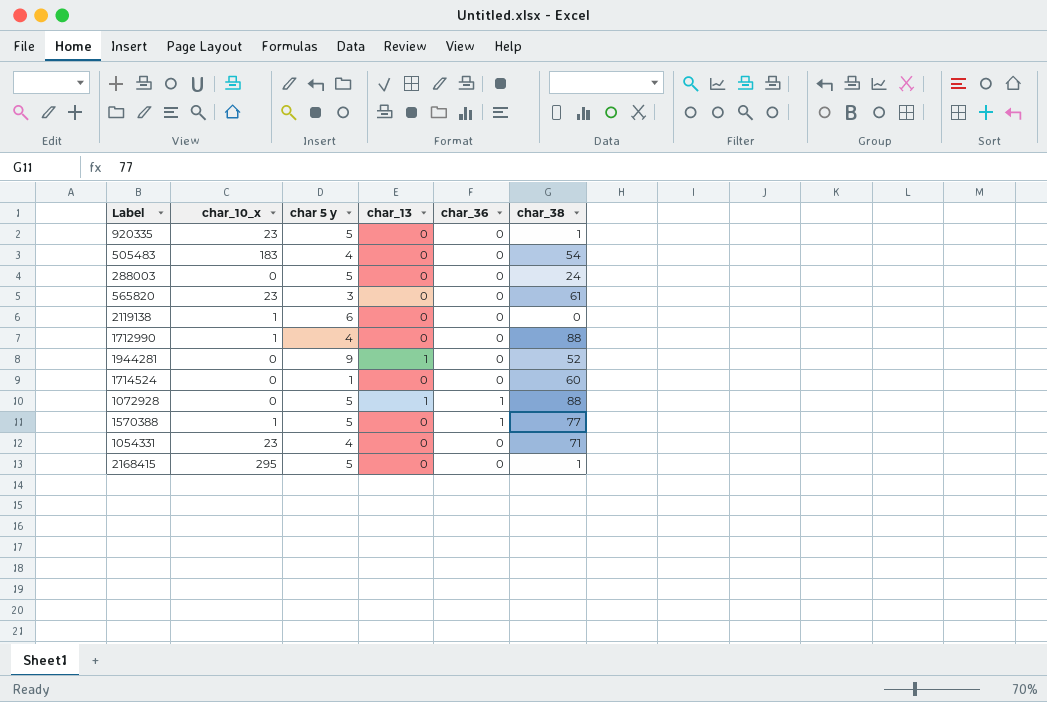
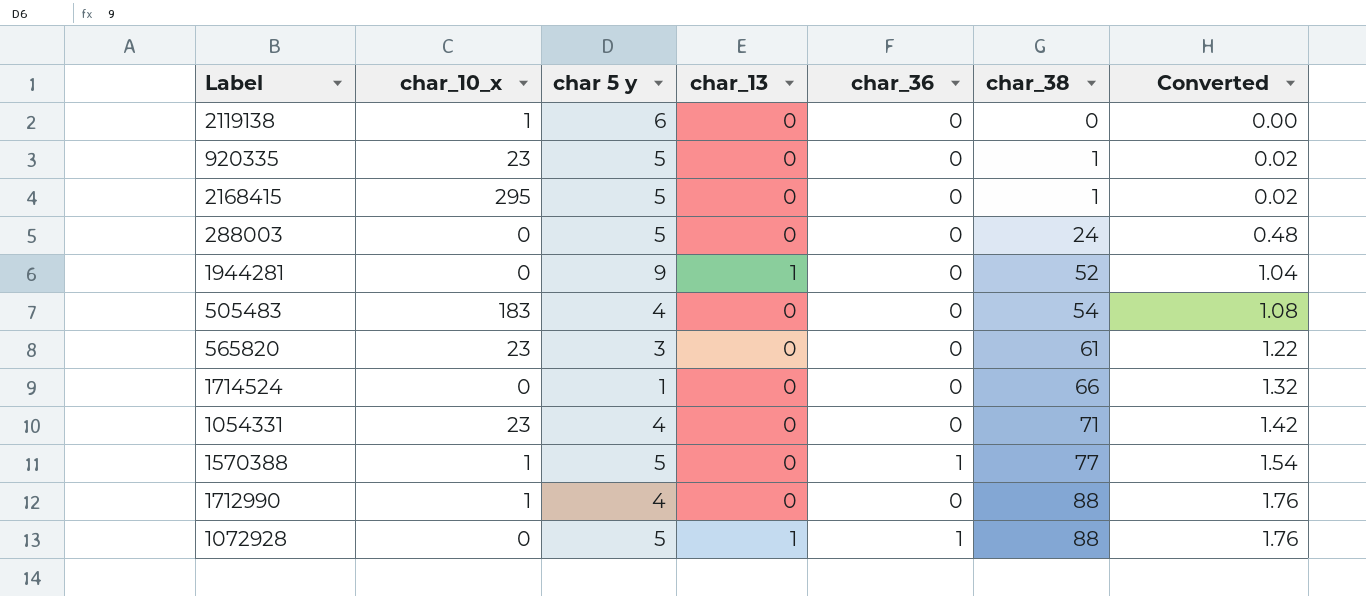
row order: none -> char_38 ascending
column Converted | formula: none -> [char_38] * 0.02
1714524 | char_38: 60 -> 66

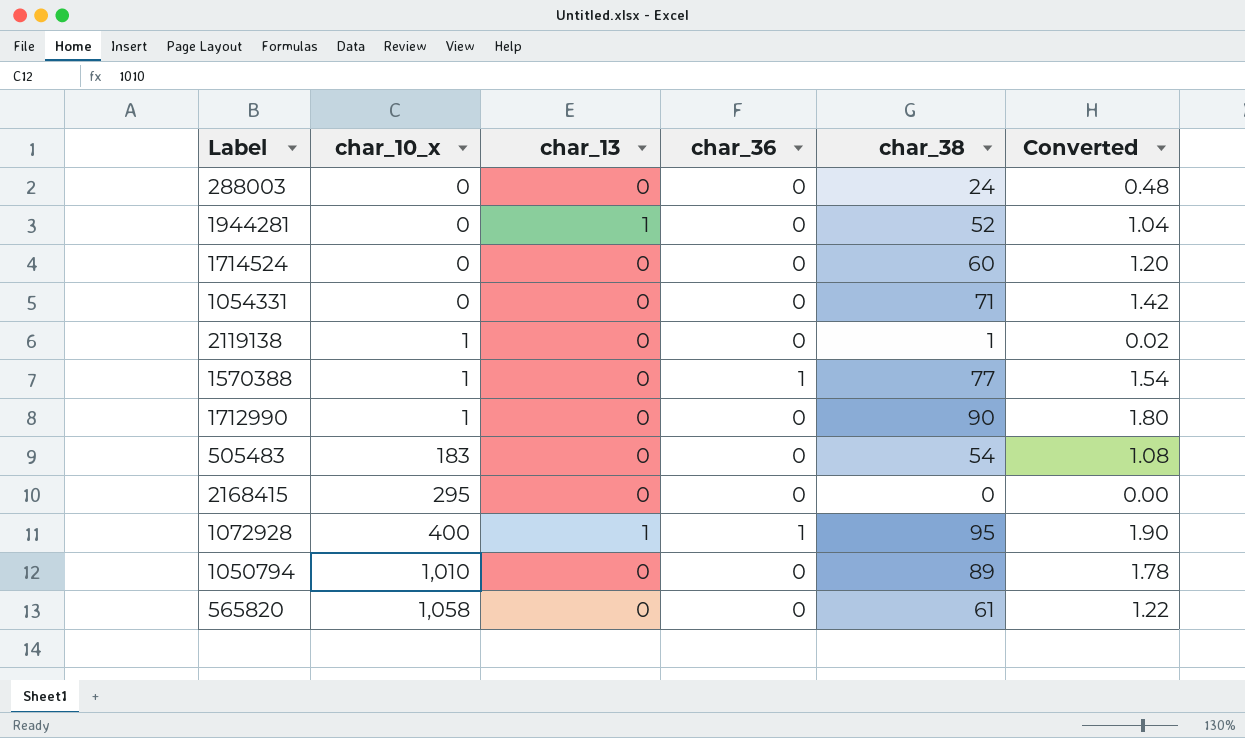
row order: char_38 ascending -> char_10_x ascending
column char 5 y | position: 3 -> none
row 920335: 23 | 5 | 0 | 0 | 1 | 0.02 -> none
1714524 | char_38: 66 -> 60
1714524 | Converted: 1.32 -> 1.20
1054331 | char_10_x: 23 -> 0
2119138 | char_38: 0 -> 1
2119138 | Converted: 0.00 -> 0.02
1712990 | char_38: 88 -> 90
1712990 | Converted: 1.76 -> 1.80
2168415 | char_38: 1 -> 0
2168415 | Converted: 0.02 -> 0.00
1072928 | char_10_x: 0 -> 400
1072928 | char_38: 88 -> 95
1072928 | Converted: 1.76 -> 1.90
row 1050794: none -> 1,010 | 0 | 0 | 89 | 1.78
565820 | char_10_x: 23 -> 1,058

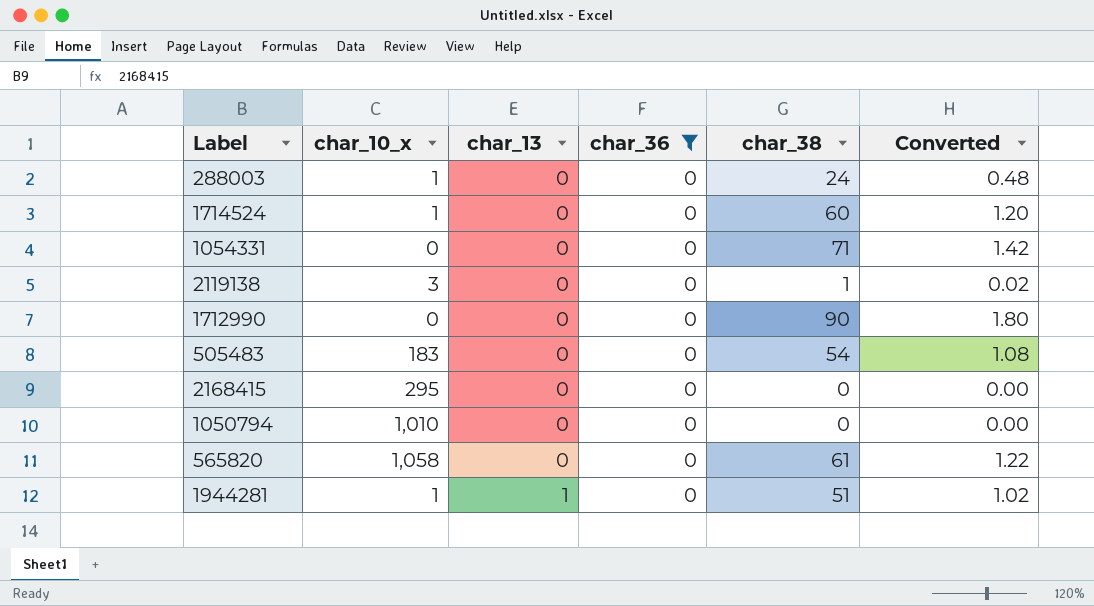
filter: none -> char_36 = 0
row order: char_10_x ascending -> char_13 ascending
288003 | char_10_x: 0 -> 1
1714524 | char_10_x: 0 -> 1
2119138 | char_10_x: 1 -> 3
1712990 | char_10_x: 1 -> 0
1050794 | char_38: 89 -> 0
1050794 | Converted: 1.78 -> 0.00
1944281 | char_10_x: 0 -> 1
1944281 | char_38: 52 -> 51
1944281 | Converted: 1.04 -> 1.02

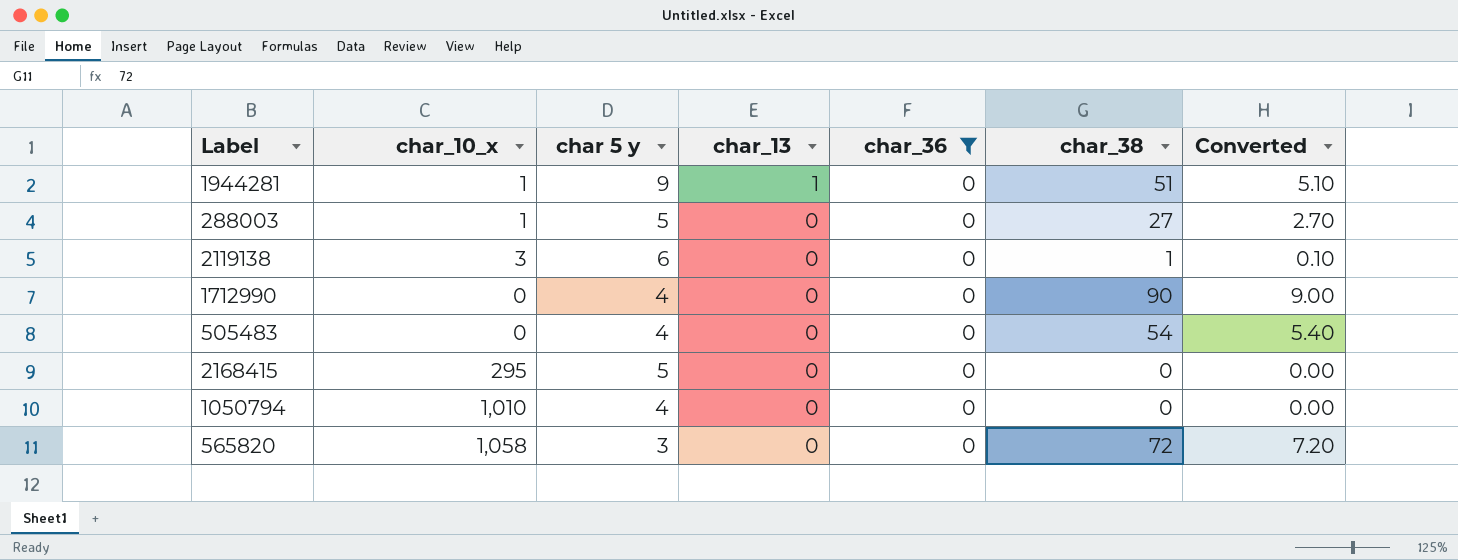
row order: char_13 ascending -> char_13 descending
column char 5 y | position: none -> 3
column Converted | formula: [char_38] * 0.02 -> [char_38] * 0.1
row 1714524: 1 | 0 | 0 | 60 | 1.20 -> none
row 1054331: 0 | 0 | 0 | 71 | 1.42 -> none
288003 | char_38: 24 -> 27
505483 | char_10_x: 183 -> 0
565820 | char_38: 61 -> 72

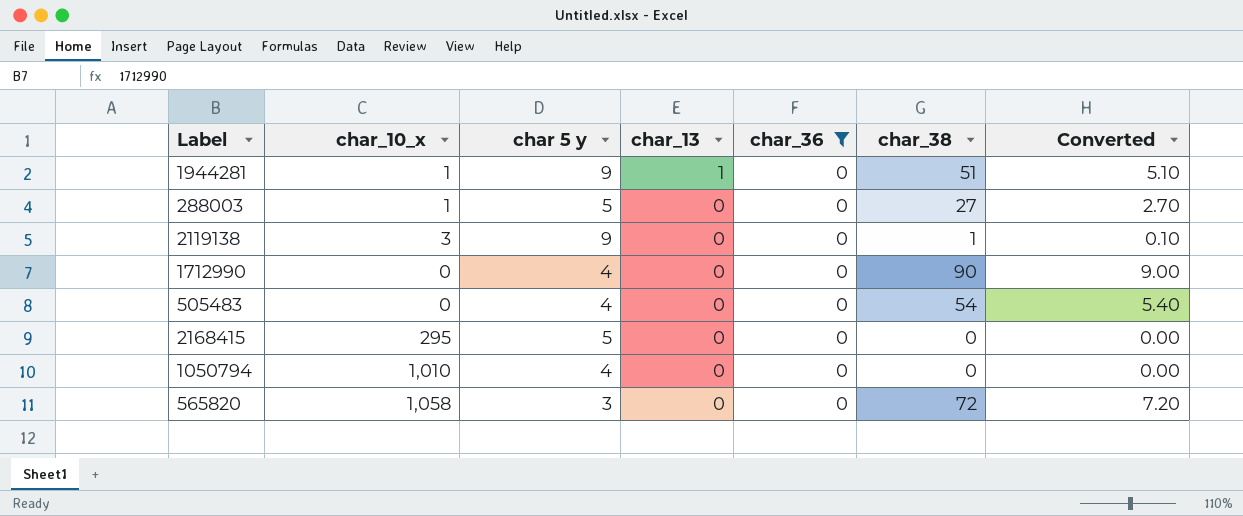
2119138 | char 5 y: 6 -> 9

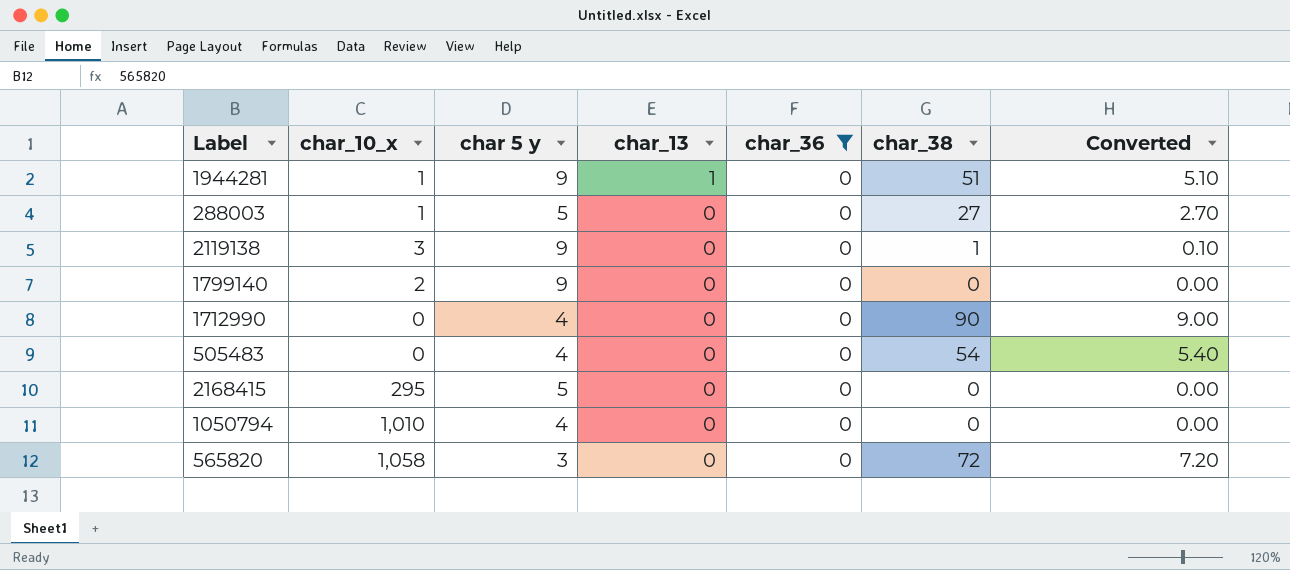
row 1799140: none -> 2 | 9 | 0 | 0 | 0 | 0.00

